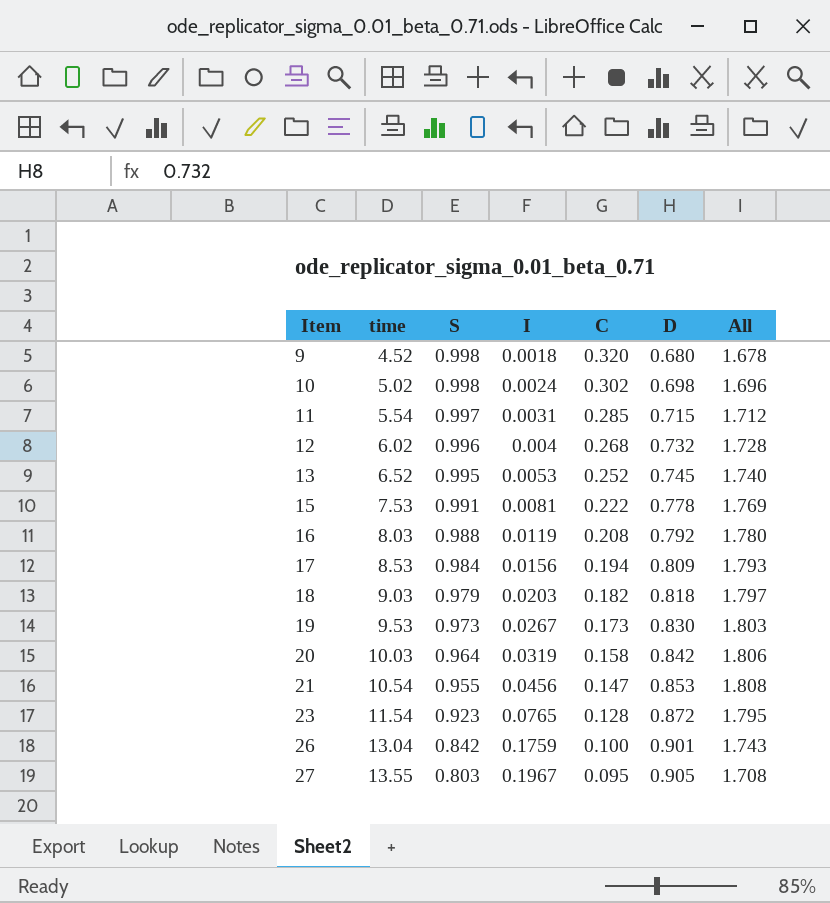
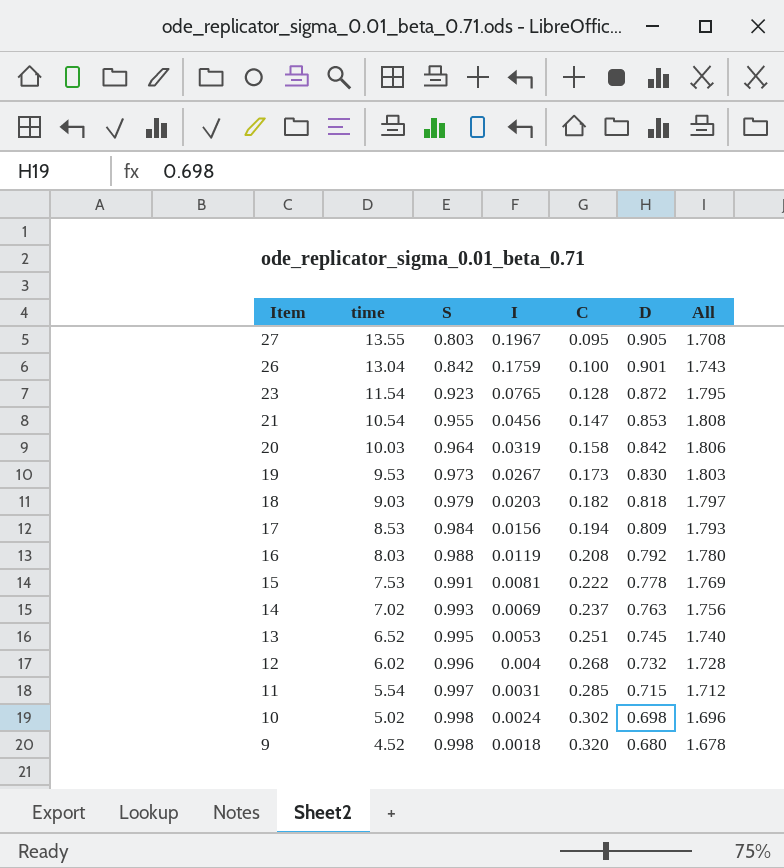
row order: Item ascending -> Item descending
row 14: none -> 7.02 | 0.993 | 0.0069 | 0.237 | 0.763 | 1.756
13 | C: 0.252 -> 0.251

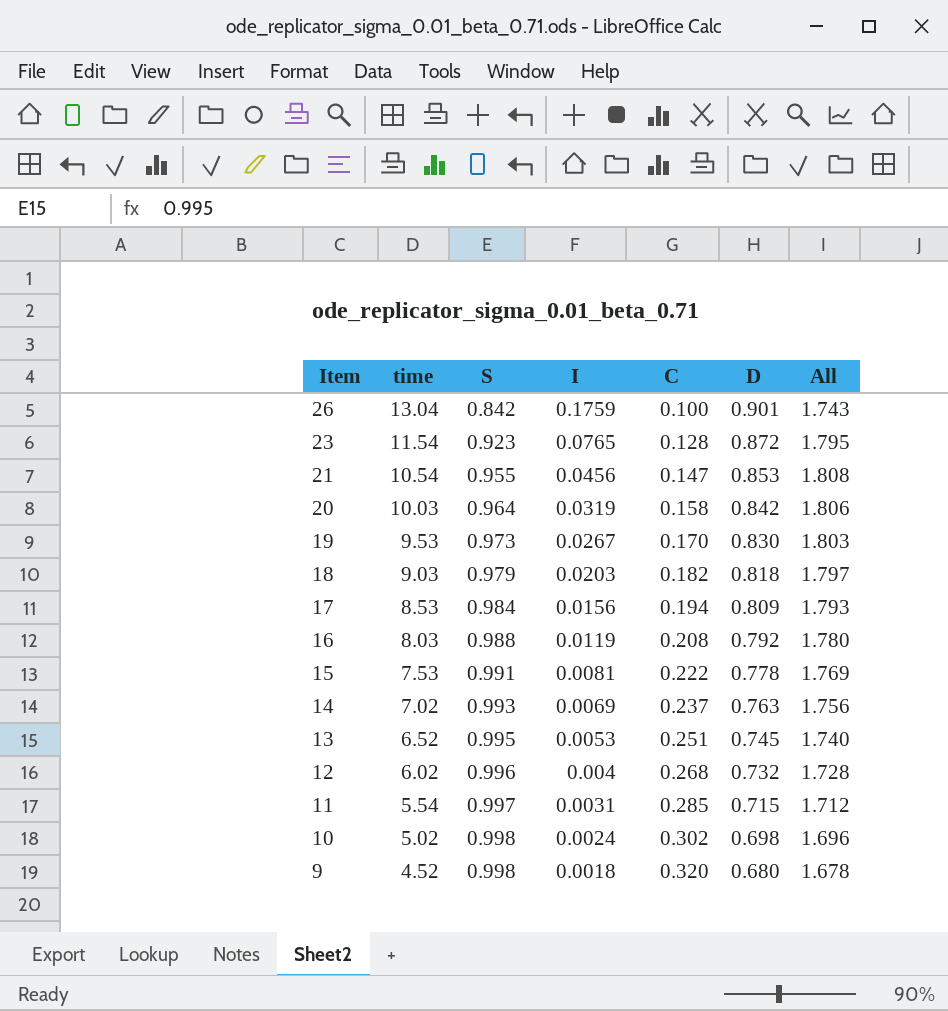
row 27: 13.55 | 0.803 | 0.1967 | 0.095 | 0.905 | 1.708 -> none
19 | C: 0.173 -> 0.170

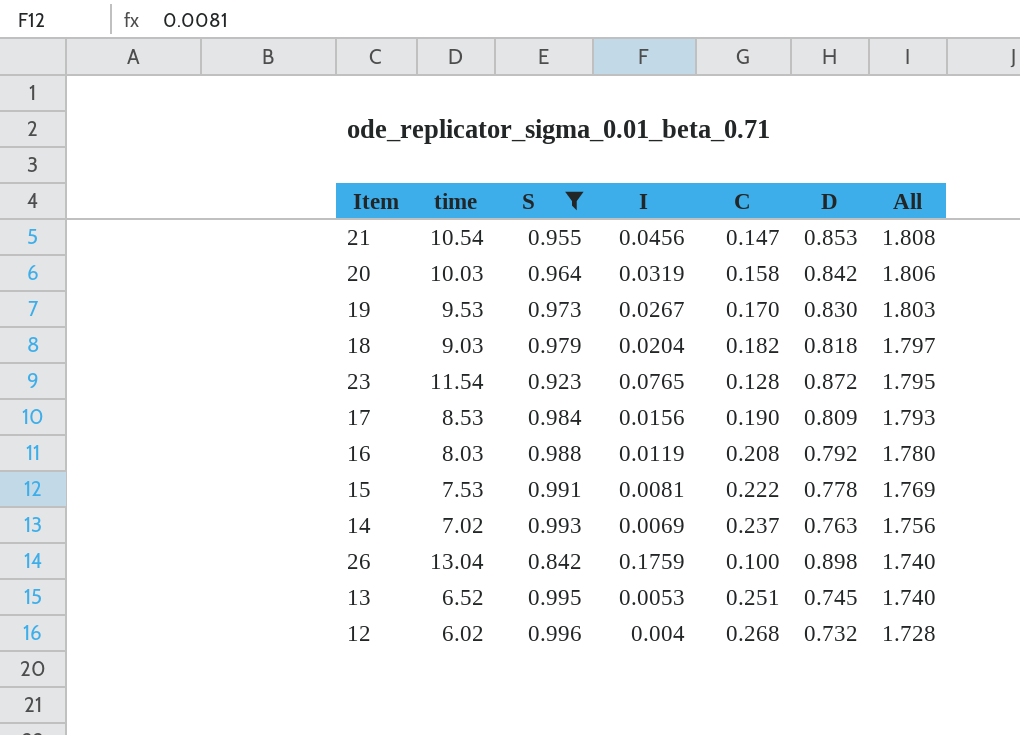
filter: none -> S <= 0.996
row order: Item descending -> All descending
18 | I: 0.0203 -> 0.0204
17 | C: 0.194 -> 0.190
26 | D: 0.901 -> 0.898
26 | All: 1.743 -> 1.740

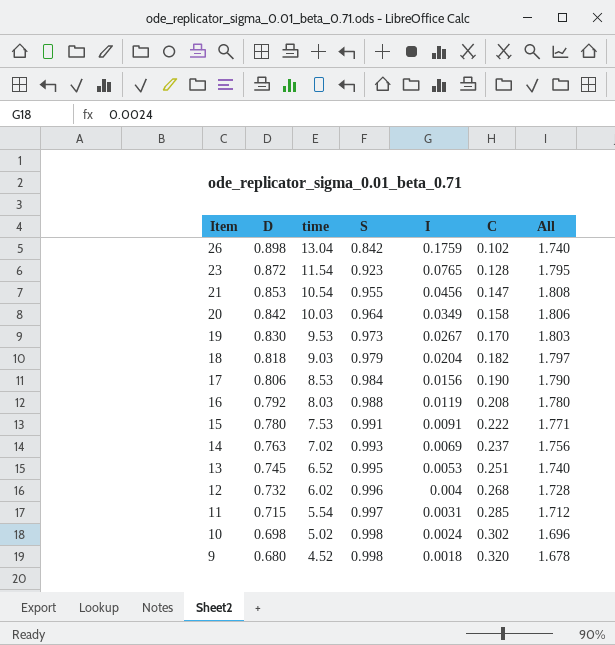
filter: S <= 0.996 -> none
row order: All descending -> Item descending
column D | position: 6 -> 2
26 | C: 0.100 -> 0.102
20 | I: 0.0319 -> 0.0349
17 | D: 0.809 -> 0.806
17 | All: 1.793 -> 1.790
15 | D: 0.778 -> 0.780
15 | I: 0.0081 -> 0.0091
15 | All: 1.769 -> 1.771

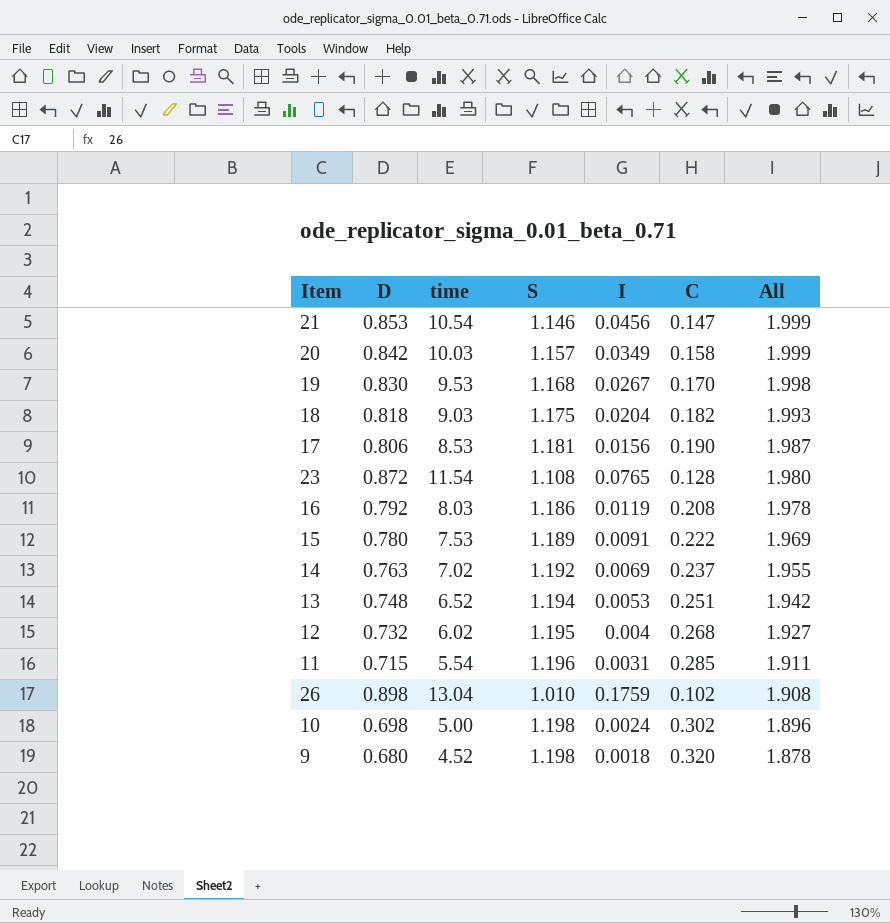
row order: Item descending -> All descending
21 | S: 0.955 -> 1.146
21 | All: 1.808 -> 1.999
20 | S: 0.964 -> 1.157
20 | All: 1.806 -> 1.999
19 | S: 0.973 -> 1.168
19 | All: 1.803 -> 1.998
18 | S: 0.979 -> 1.175
18 | All: 1.797 -> 1.993
17 | S: 0.984 -> 1.181
17 | All: 1.790 -> 1.987
23 | S: 0.923 -> 1.108
23 | All: 1.795 -> 1.980
16 | S: 0.988 -> 1.186
16 | All: 1.780 -> 1.978
15 | S: 0.991 -> 1.189
15 | All: 1.771 -> 1.969
14 | S: 0.993 -> 1.192
14 | All: 1.756 -> 1.955
13 | D: 0.745 -> 0.748
13 | S: 0.995 -> 1.194
13 | All: 1.740 -> 1.942
12 | S: 0.996 -> 1.195
12 | All: 1.728 -> 1.927
11 | S: 0.997 -> 1.196
11 | All: 1.712 -> 1.911
26 | S: 0.842 -> 1.010
26 | All: 1.740 -> 1.908
10 | time: 5.02 -> 5.00
10 | S: 0.998 -> 1.198
10 | All: 1.696 -> 1.896
9 | S: 0.998 -> 1.198
9 | All: 1.678 -> 1.878

